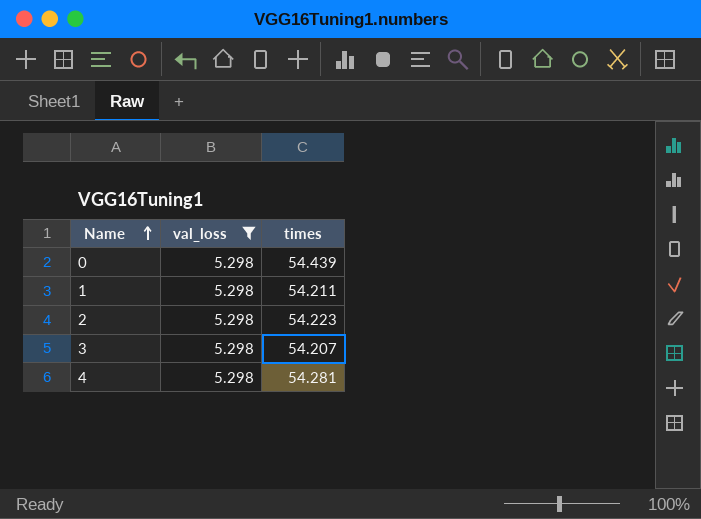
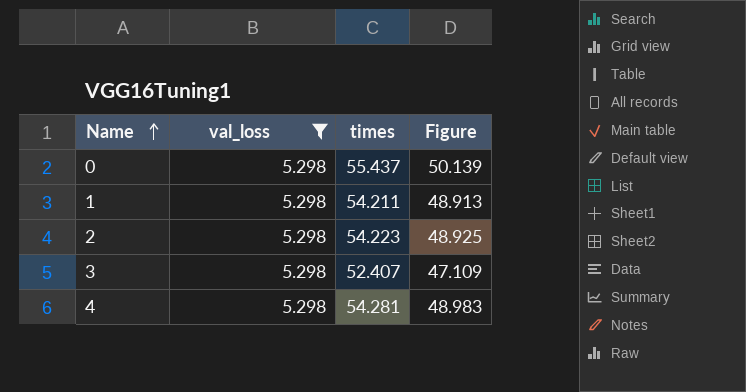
column Figure | formula: none -> [times] - [val_loss]
0 | times: 54.439 -> 55.437
3 | times: 54.207 -> 52.407

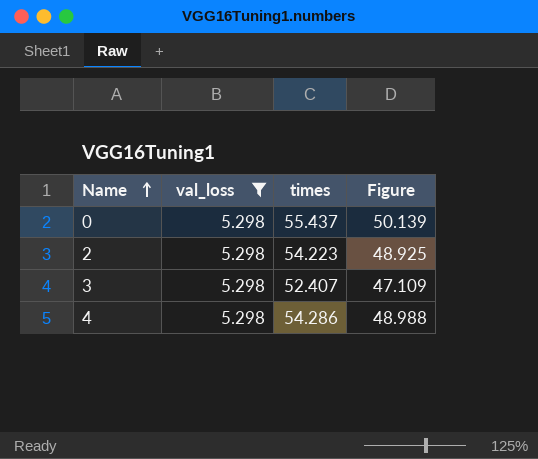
row 1: 5.298 | 54.211 | 48.913 -> none
4 | times: 54.281 -> 54.286
4 | Figure: 48.983 -> 48.988

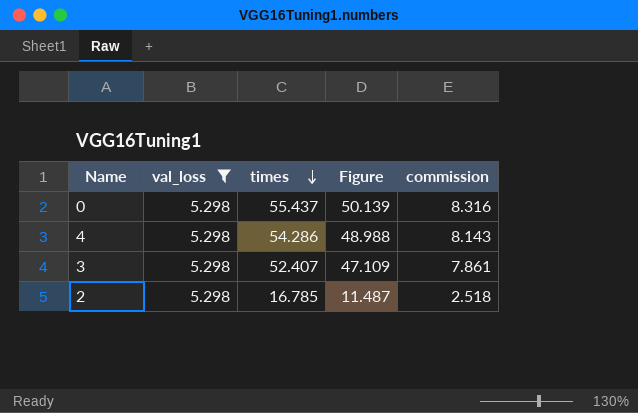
row order: Name ascending -> times descending
column commission | formula: none -> [times] * 0.15
2 | times: 54.223 -> 16.785
2 | Figure: 48.925 -> 11.487

